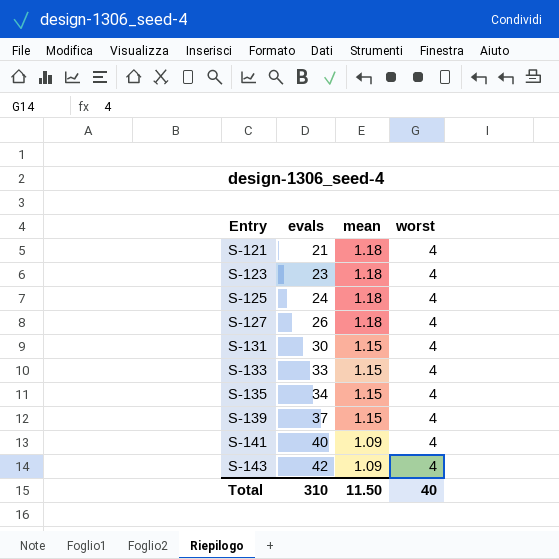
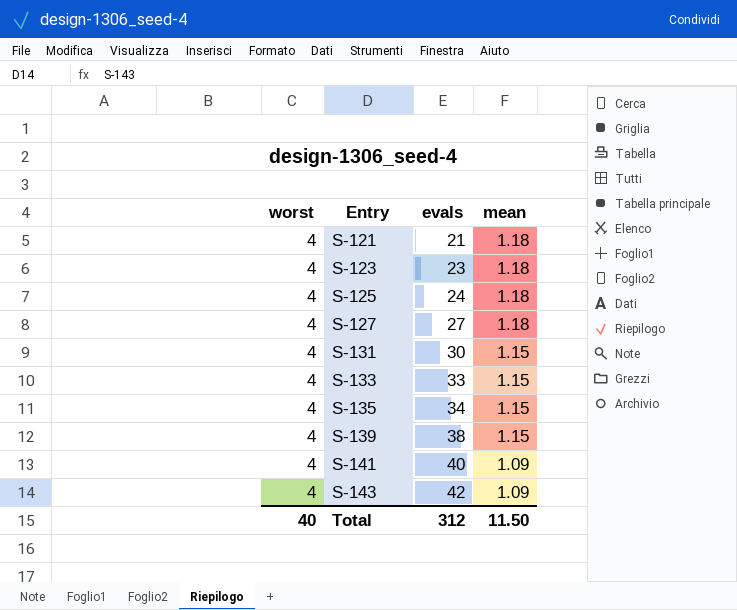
column worst | position: 4 -> 1
S-127 | evals: 26 -> 27
S-139 | evals: 37 -> 38
Total | evals: 310 -> 312

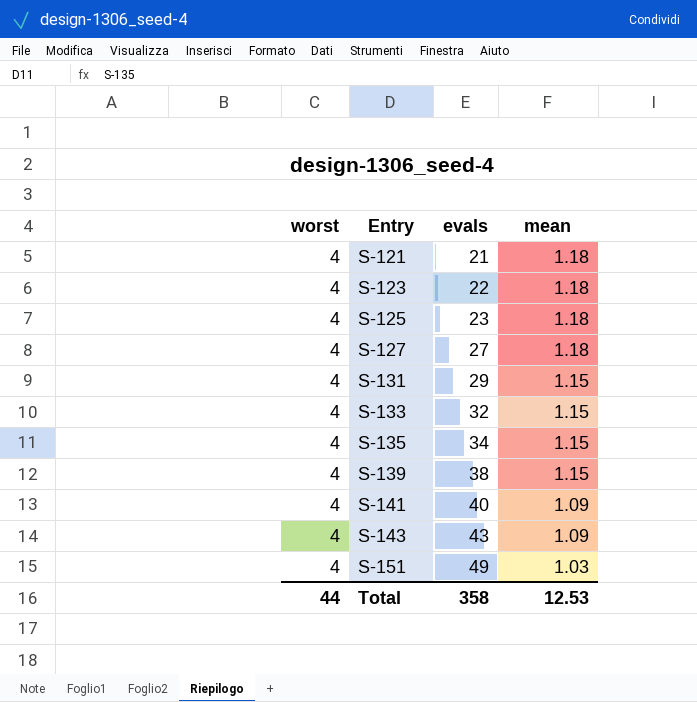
S-123 | evals: 23 -> 22
S-125 | evals: 24 -> 23
S-131 | evals: 30 -> 29
S-133 | evals: 33 -> 32
S-143 | evals: 42 -> 43
row S-151: none -> 4 | 49 | 1.03
Total | worst: 40 -> 44
Total | evals: 312 -> 358
Total | mean: 11.50 -> 12.53

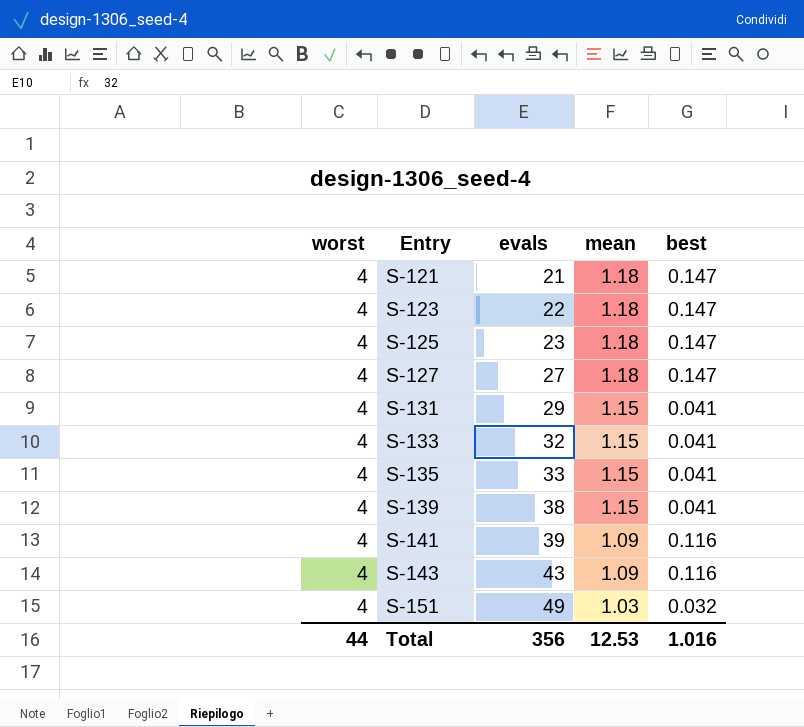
column best | position: none -> 5
S-135 | evals: 34 -> 33
S-141 | evals: 40 -> 39
Total | evals: 358 -> 356

